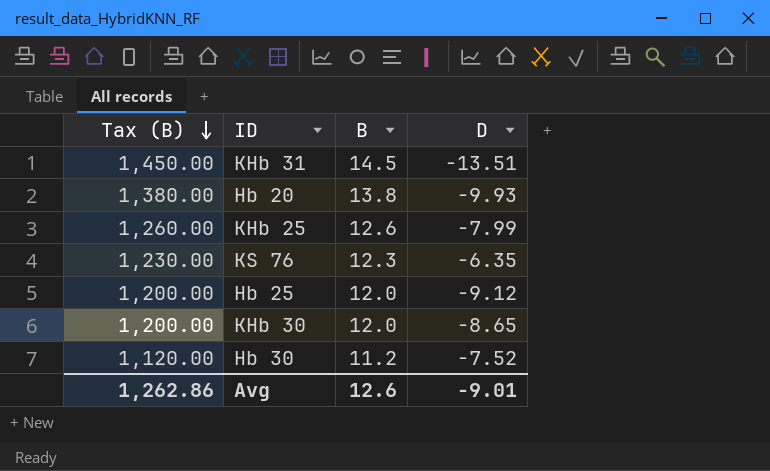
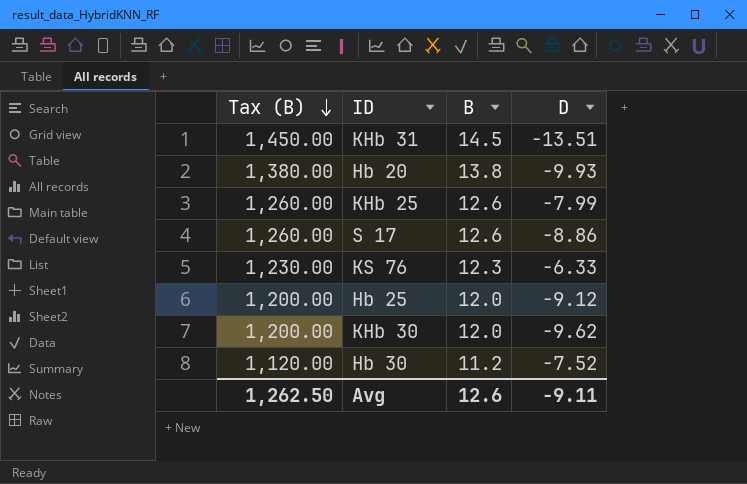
row S 17: none -> 1,260.00 | 12.6 | -8.86
KS 76 | D: -6.35 -> -6.33
KHb 30 | D: -8.65 -> -9.62
Avg | Tax (B): 1,262.86 -> 1,262.50
Avg | D: -9.01 -> -9.11

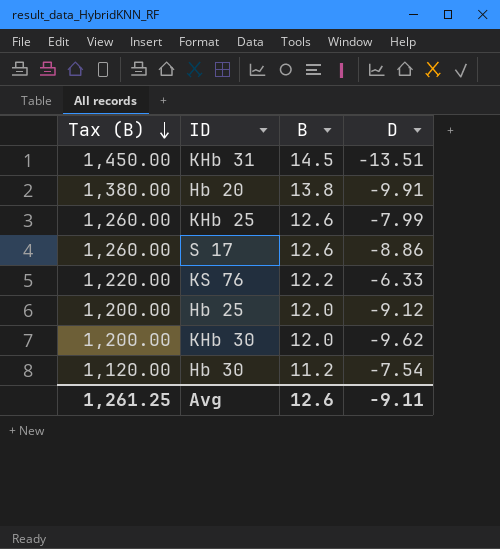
Hb 20 | D: -9.93 -> -9.91
KS 76 | Tax (B): 1,230.00 -> 1,220.00
KS 76 | B: 12.3 -> 12.2
Hb 30 | D: -7.52 -> -7.54
Avg | Tax (B): 1,262.50 -> 1,261.25

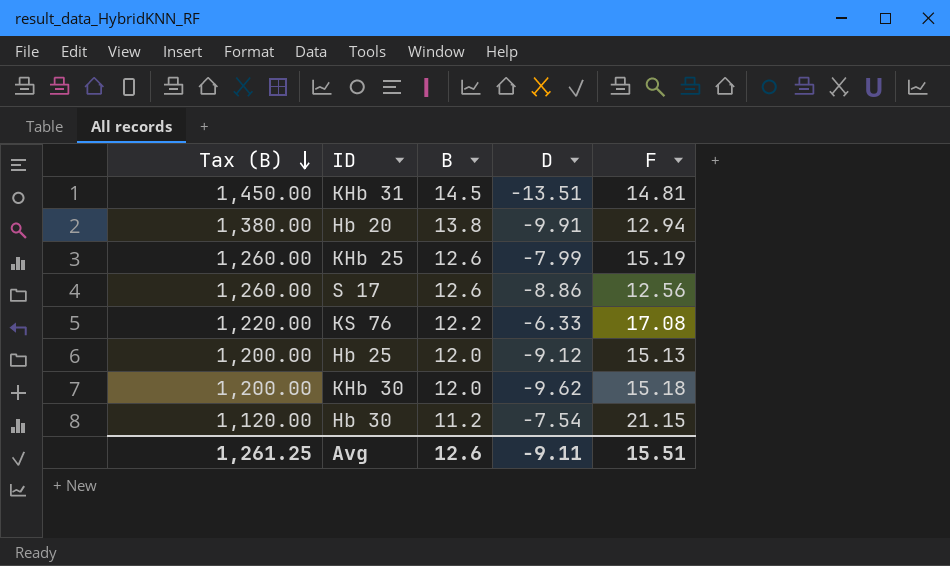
column F | position: none -> 5

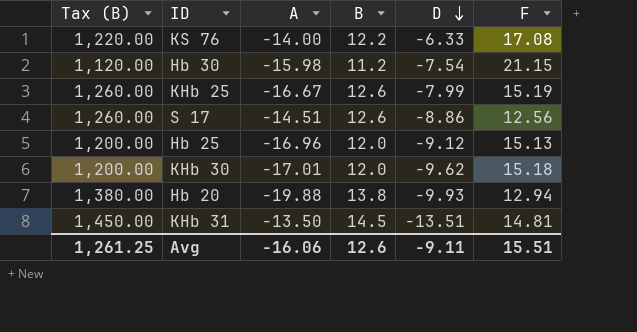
row order: Tax (B) descending -> D descending
column A | position: none -> 3
Hb 20 | D: -9.91 -> -9.93

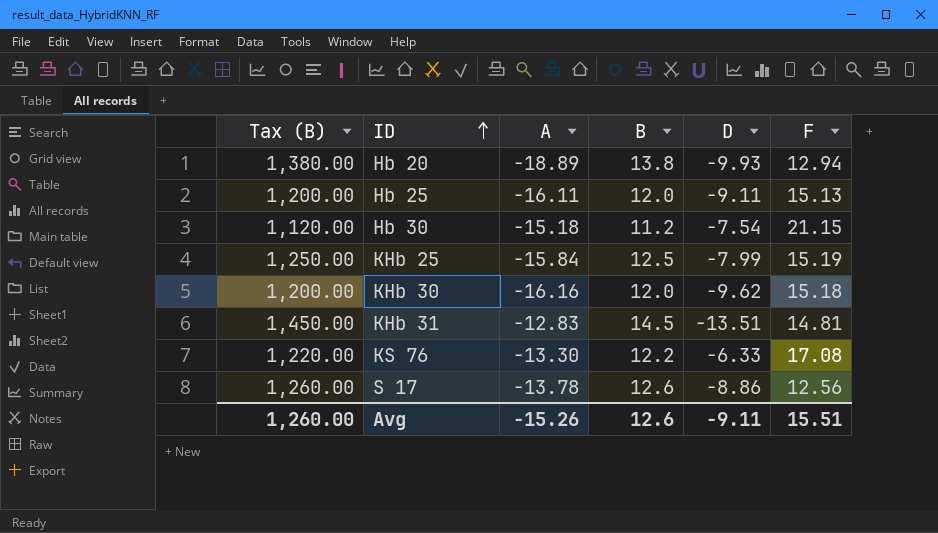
row order: D descending -> ID ascending
Hb 20 | A: -19.88 -> -18.89
Hb 25 | A: -16.96 -> -16.11
Hb 25 | D: -9.12 -> -9.11
Hb 30 | A: -15.98 -> -15.18
KHb 25 | Tax (B): 1,260.00 -> 1,250.00
KHb 25 | A: -16.67 -> -15.84
KHb 25 | B: 12.6 -> 12.5
KHb 30 | A: -17.01 -> -16.16
KHb 31 | A: -13.50 -> -12.83
KS 76 | A: -14.00 -> -13.30
S 17 | A: -14.51 -> -13.78
Avg | Tax (B): 1,261.25 -> 1,260.00
Avg | A: -16.06 -> -15.26

